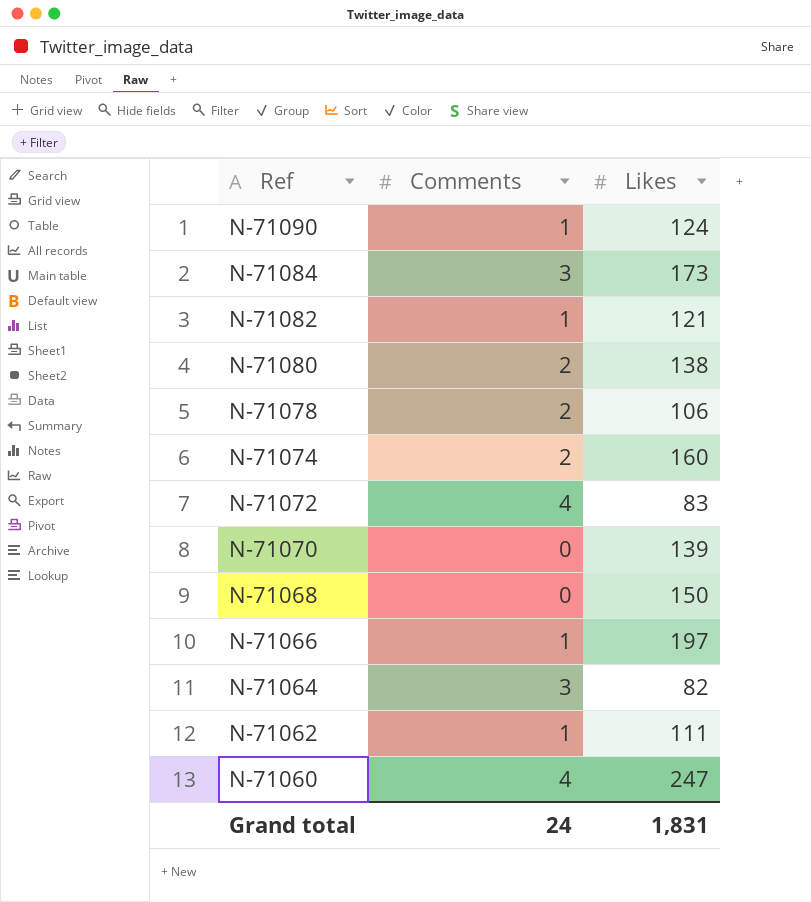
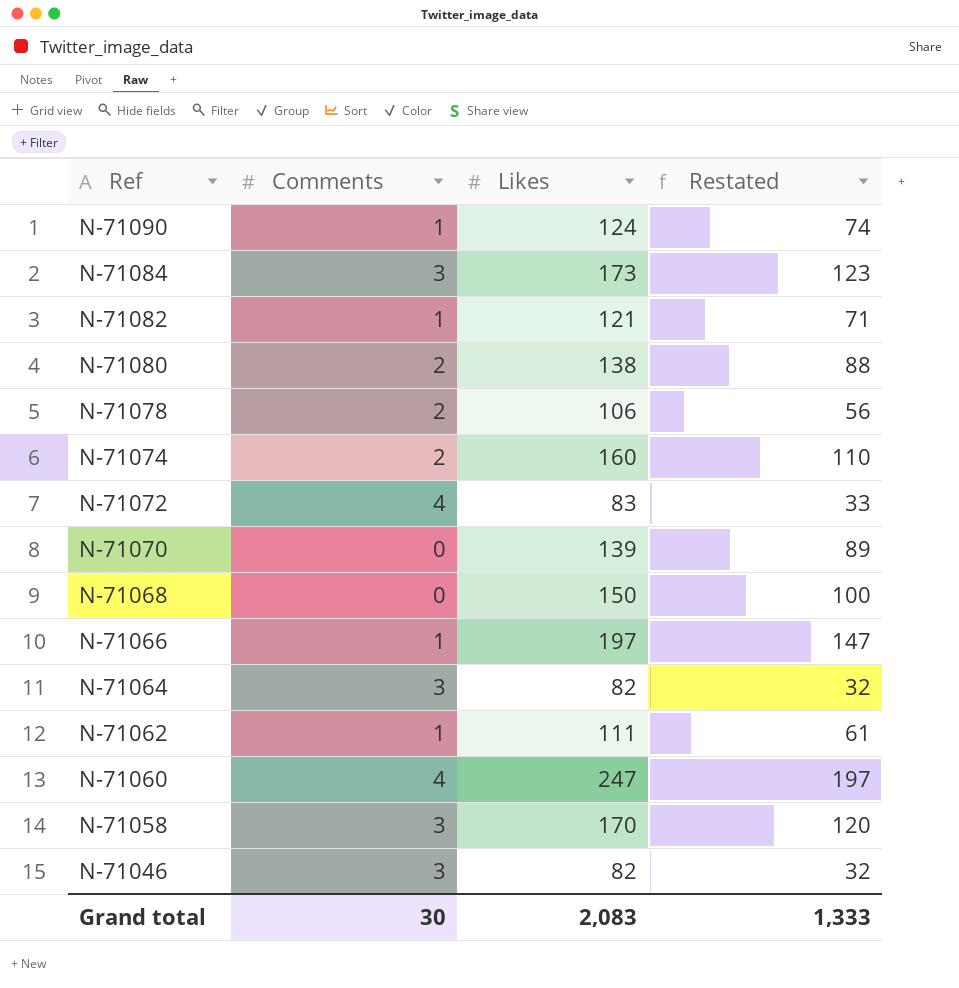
column Restated | formula: none -> [Likes] - 50
row N-71058: none -> 3 | 170 | 120
row N-71046: none -> 3 | 82 | 32
Grand total | Comments: 24 -> 30
Grand total | Likes: 1,831 -> 2,083

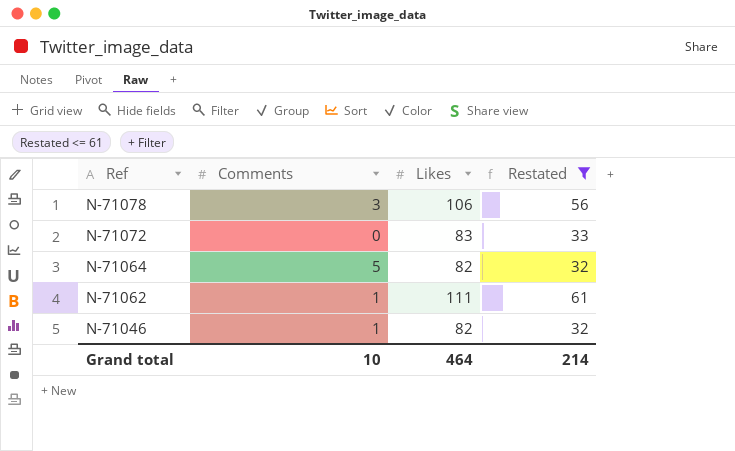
filter: none -> Restated <= 61
N-71078 | Comments: 2 -> 3
N-71072 | Comments: 4 -> 0
N-71064 | Comments: 3 -> 5
N-71046 | Comments: 3 -> 1
Grand total | Comments: 30 -> 10
Grand total | Likes: 2,083 -> 464
Grand total | Restated: 1,333 -> 214

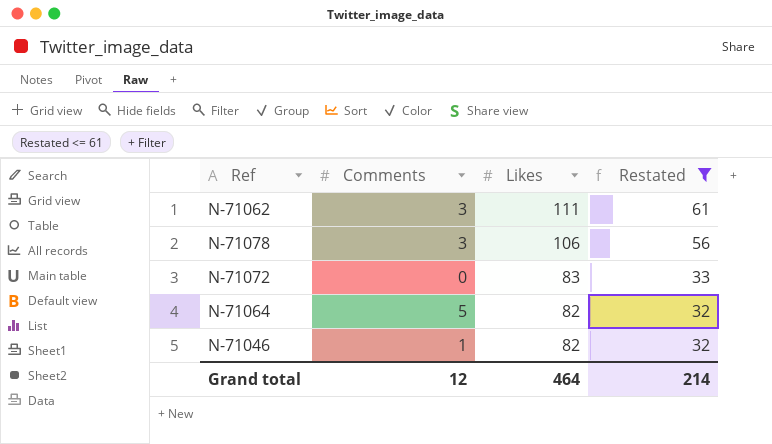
row order: Ref descending -> Likes descending
N-71062 | Comments: 1 -> 3
Grand total | Comments: 10 -> 12

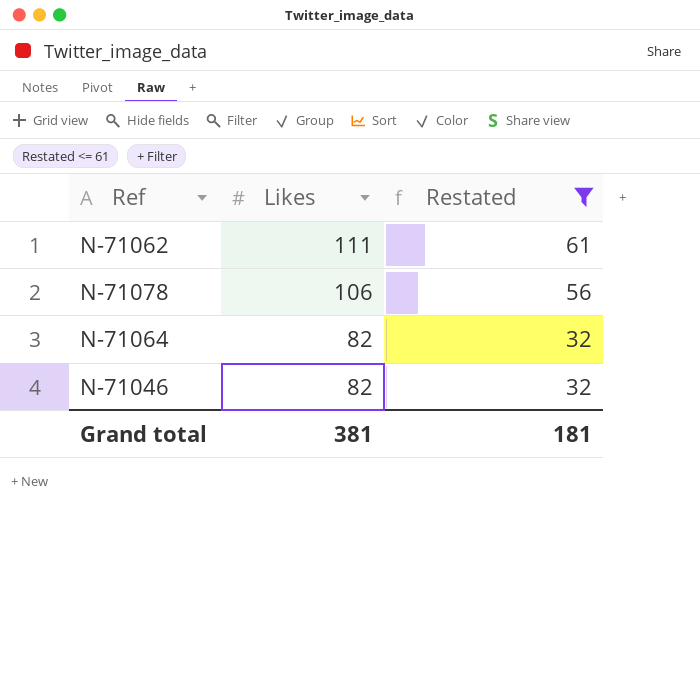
column Comments | position: 2 -> none
row N-71072: 0 | 83 | 33 -> none
Grand total | Likes: 464 -> 381
Grand total | Restated: 214 -> 181

